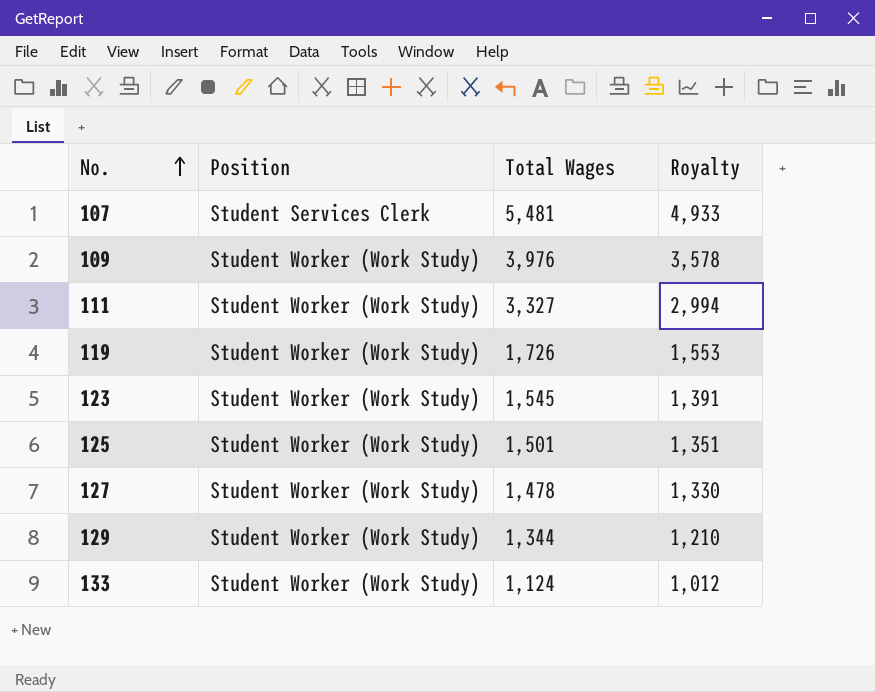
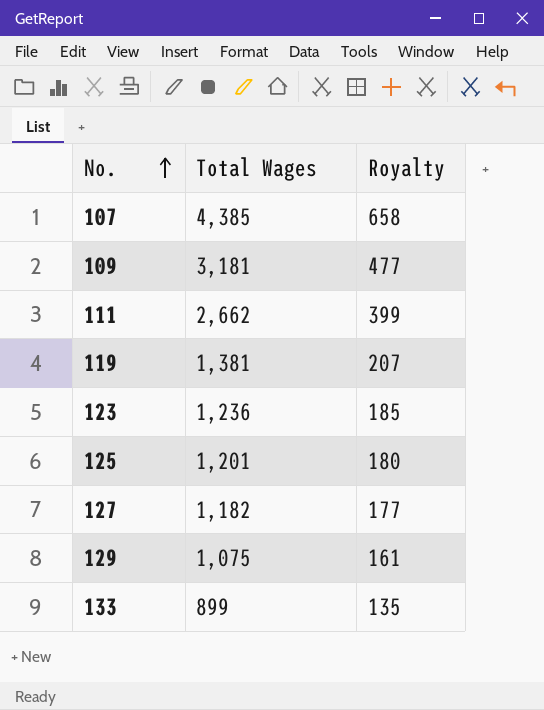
column Position | position: 2 -> none
column Royalty | formula: [Total Wages] * 0.9 -> [Total Wages] * 0.15
107 | Total Wages: 5,481 -> 4,385
109 | Total Wages: 3,976 -> 3,181
111 | Total Wages: 3,327 -> 2,662
119 | Total Wages: 1,726 -> 1,381
123 | Total Wages: 1,545 -> 1,236
125 | Total Wages: 1,501 -> 1,201
127 | Total Wages: 1,478 -> 1,182
129 | Total Wages: 1,344 -> 1,075
133 | Total Wages: 1,124 -> 899

